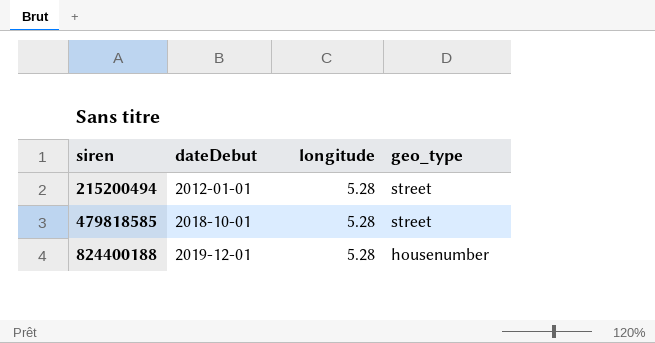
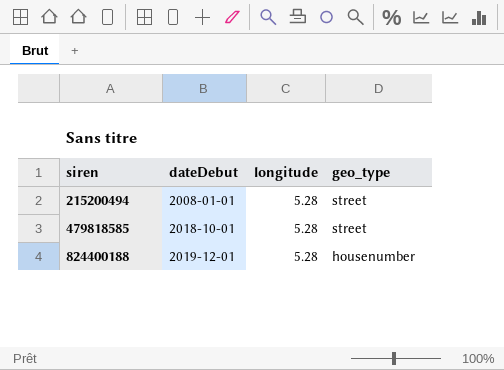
215200494 | dateDebut: 2012-01-01 -> 2008-01-01

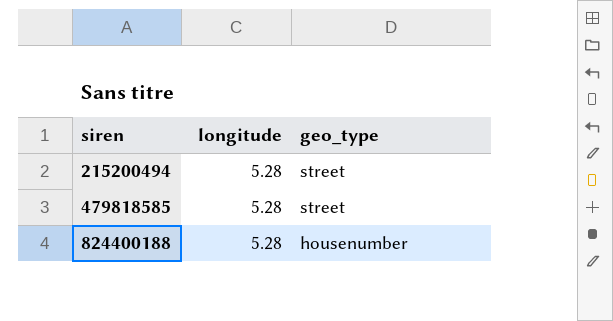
column dateDebut | position: 2 -> none

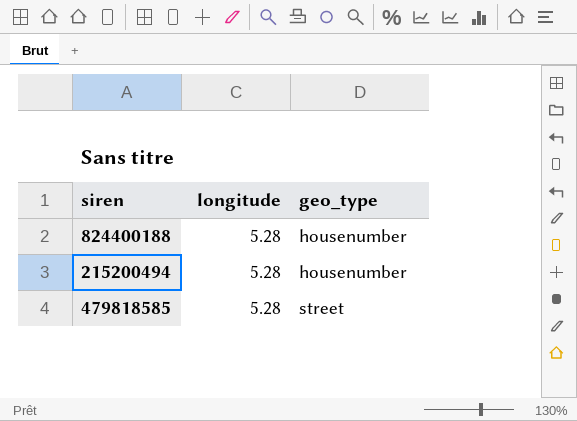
row order: siren ascending -> geo_type ascending
215200494 | geo_type: street -> housenumber

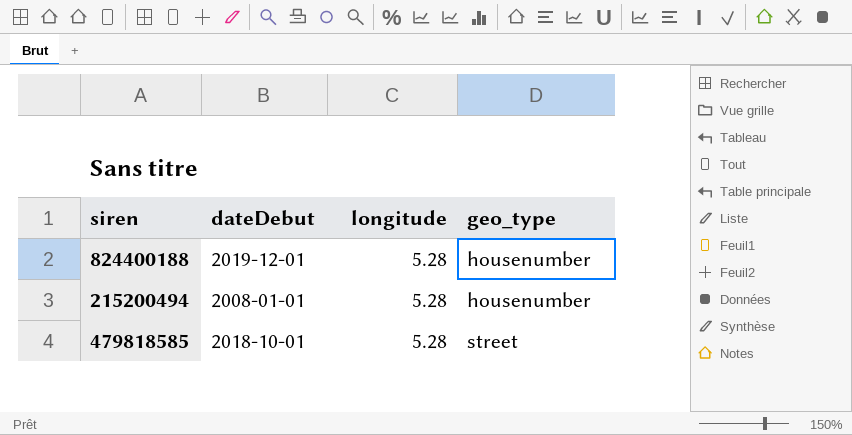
column dateDebut | position: none -> 2

